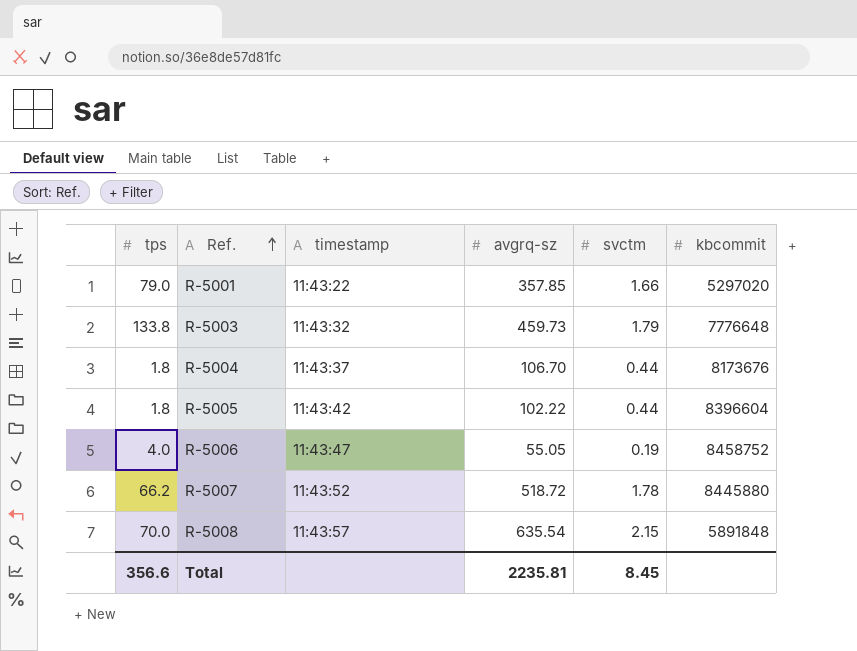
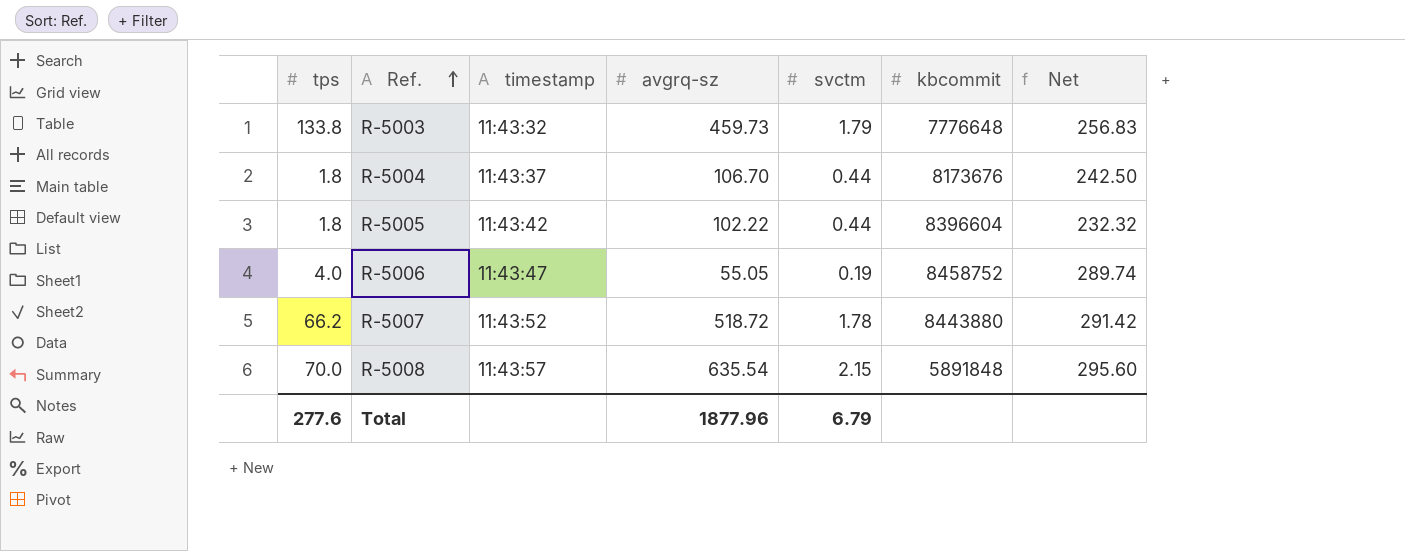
column Net | formula: none -> [avgrq-sz] / [svctm]
row R-5001: 79.0 | 11:43:22 | 357.85 | 1.66 | 5297020 -> none
R-5007 | kbcommit: 8445880 -> 8443880
Total | tps: 356.6 -> 277.6
Total | avgrq-sz: 2235.81 -> 1877.96
Total | svctm: 8.45 -> 6.79

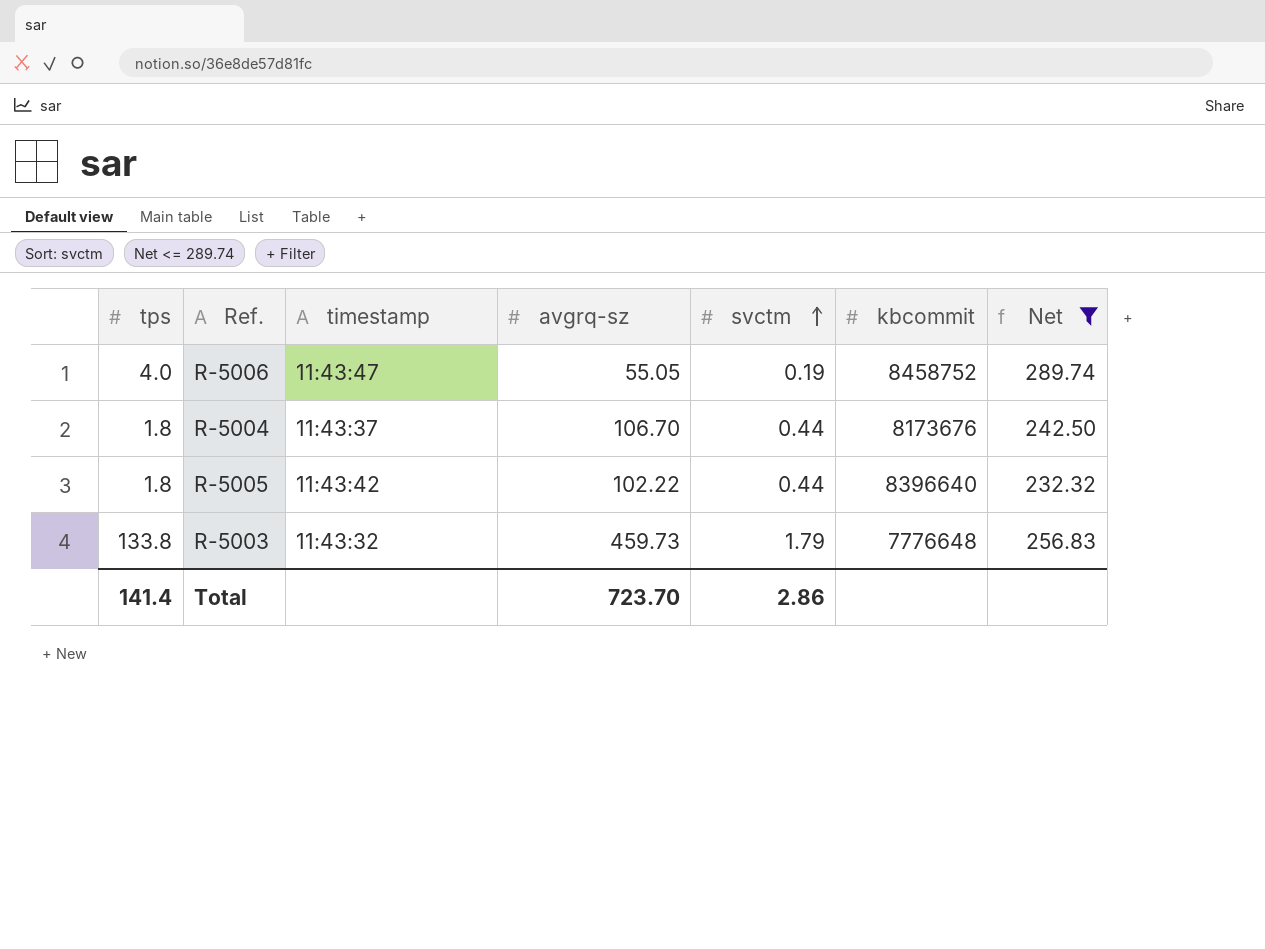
filter: none -> Net <= 289.74
row order: Ref. ascending -> svctm ascending
R-5005 | kbcommit: 8396604 -> 8396640
Total | tps: 277.6 -> 141.4
Total | avgrq-sz: 1877.96 -> 723.70
Total | svctm: 6.79 -> 2.86

